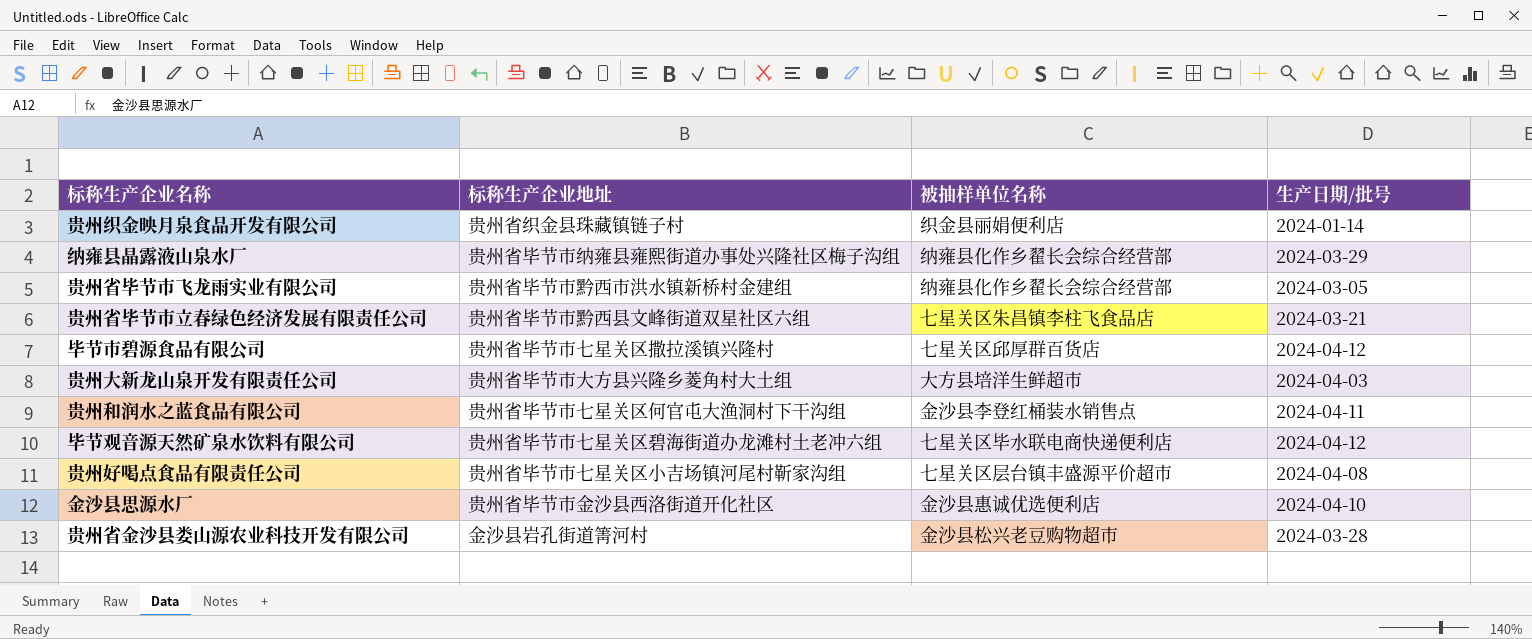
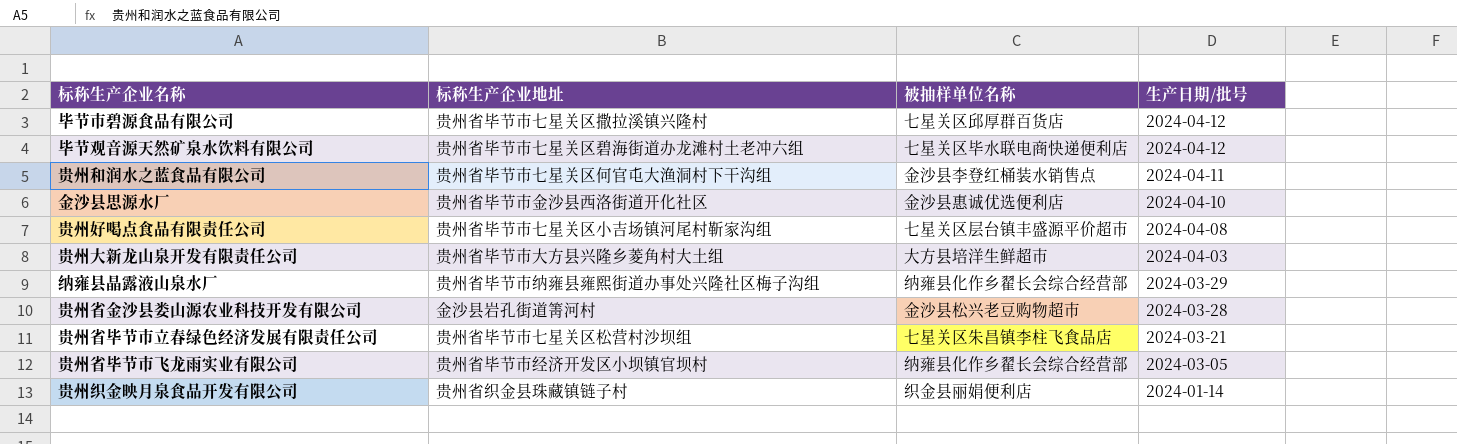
row order: none -> 生产日期/批号 descending
贵州省毕节市立春绿色经济发展有限责任公司 | 标称生产企业地址: 贵州省毕节市黔西县文峰街道双星社区六组 -> 贵州省毕节市七星关区松营村沙坝组
贵州省毕节市飞龙雨实业有限公司 | 标称生产企业地址: 贵州省毕节市黔西市洪水镇新桥村金建组 -> 贵州省毕节市经济开发区小坝镇官坝村

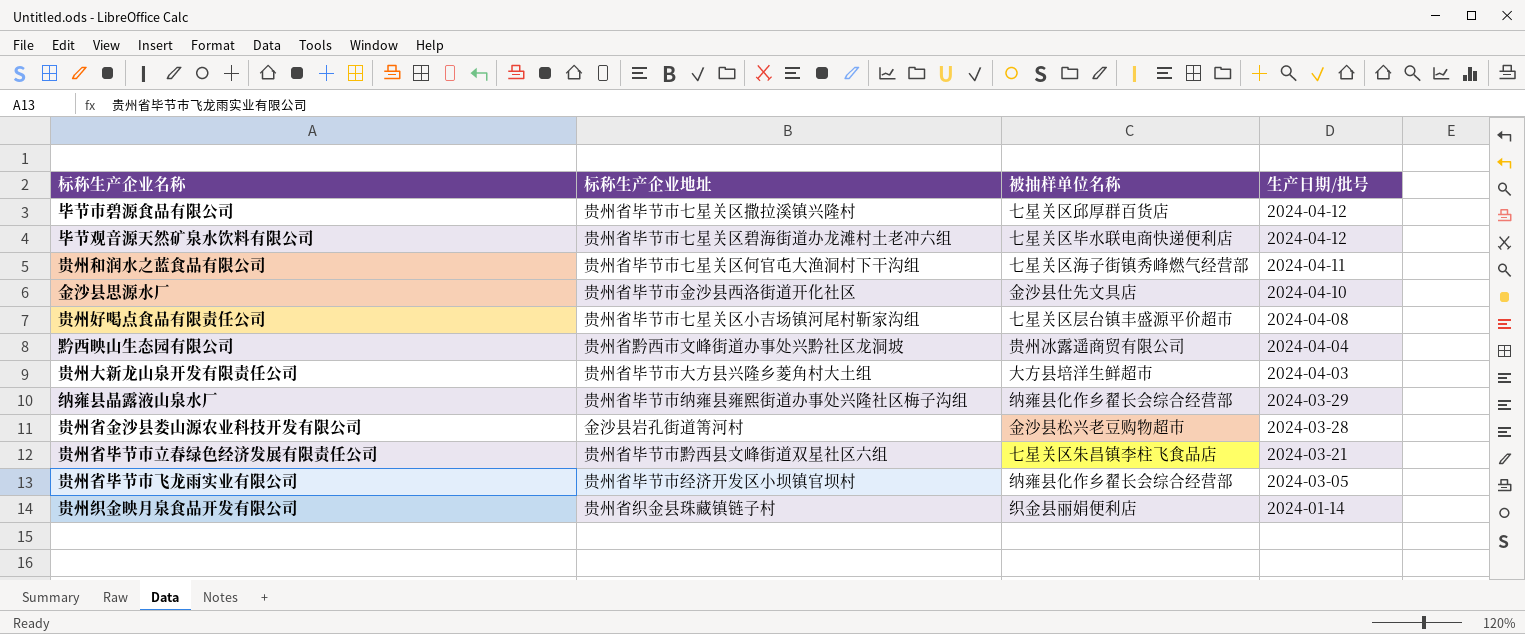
贵州和润水之蓝食品有限公司 | 被抽样单位名称: 金沙县李登红桶装水销售点 -> 七星关区海子街镇秀峰燃气经营部
金沙县思源水厂 | 被抽样单位名称: 金沙县惠诚优选便利店 -> 金沙县仕先文具店
row 黔西映山生态园有限公司: none -> 贵州省黔西市文峰街道办事处兴黔社区龙洞坡 | 贵州冰露遥商贸有限公司 | 2024-04-04
贵州省毕节市立春绿色经济发展有限责任公司 | 标称生产企业地址: 贵州省毕节市七星关区松营村沙坝组 -> 贵州省毕节市黔西县文峰街道双星社区六组

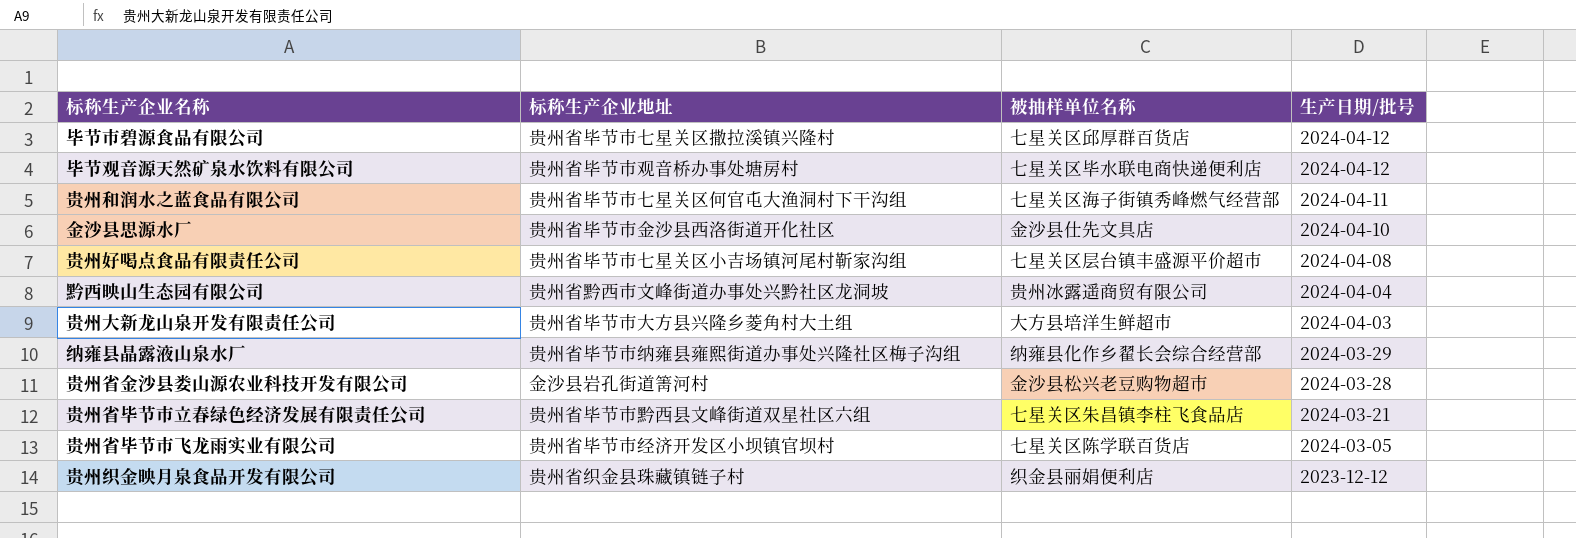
毕节观音源天然矿泉水饮料有限公司 | 标称生产企业地址: 贵州省毕节市七星关区碧海街道办龙滩村土老冲六组 -> 贵州省毕节市观音桥办事处塘房村
贵州省毕节市飞龙雨实业有限公司 | 被抽样单位名称: 纳雍县化作乡翟长会综合经营部 -> 七星关区陈学联百货店
贵州织金映月泉食品开发有限公司 | 生产日期/批号: 2024-01-14 -> 2023-12-12

